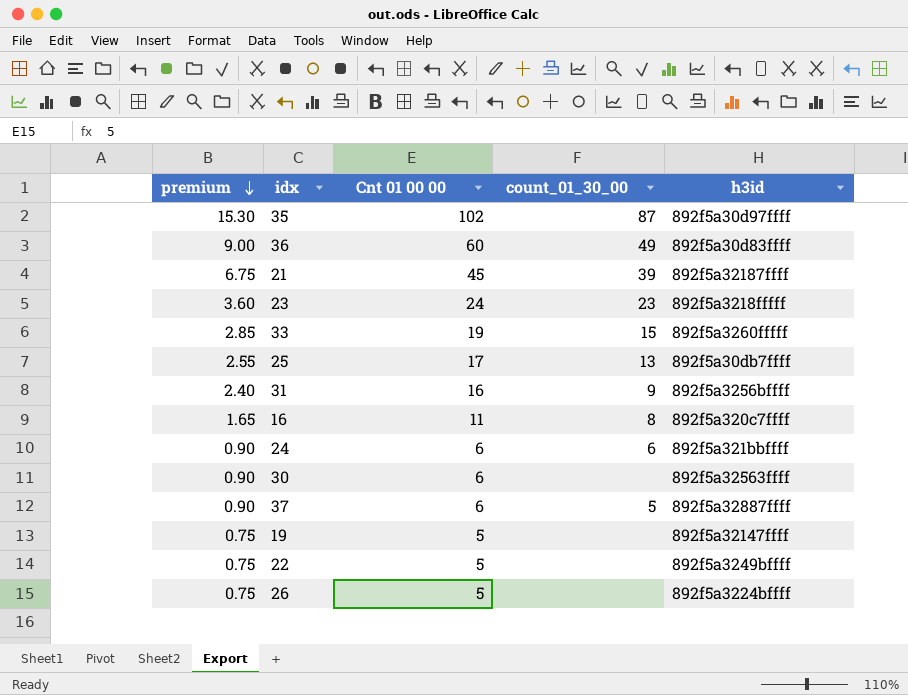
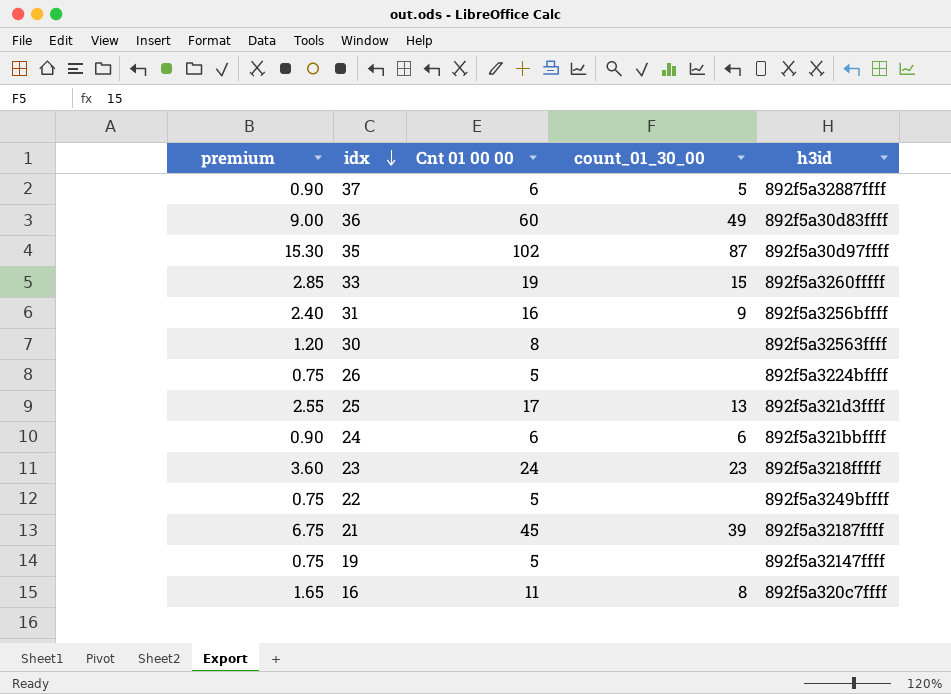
row order: premium descending -> idx descending
30 | premium: 0.90 -> 1.20
30 | Cnt 01 00 00: 6 -> 8
25 | h3id: 892f5a30db7ffff -> 892f5a321d3ffff

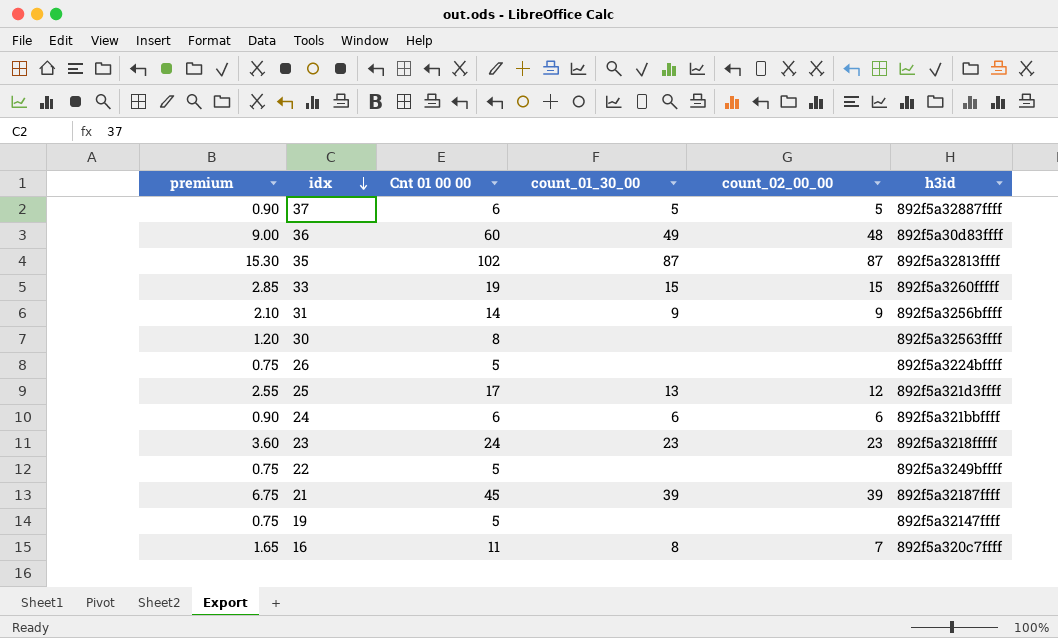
column count_02_00_00 | position: none -> 5
35 | h3id: 892f5a30d97ffff -> 892f5a32813ffff
31 | premium: 2.40 -> 2.10
31 | Cnt 01 00 00: 16 -> 14

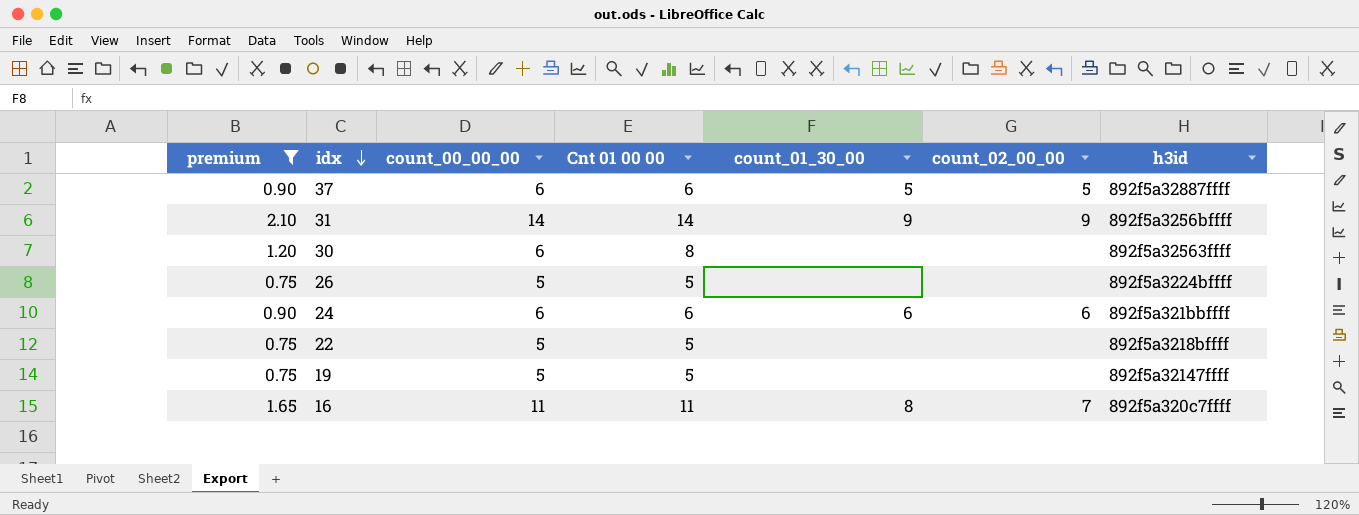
filter: none -> premium <= 2.10
column count_00_00_00 | position: none -> 3
22 | h3id: 892f5a3249bffff -> 892f5a3218bffff

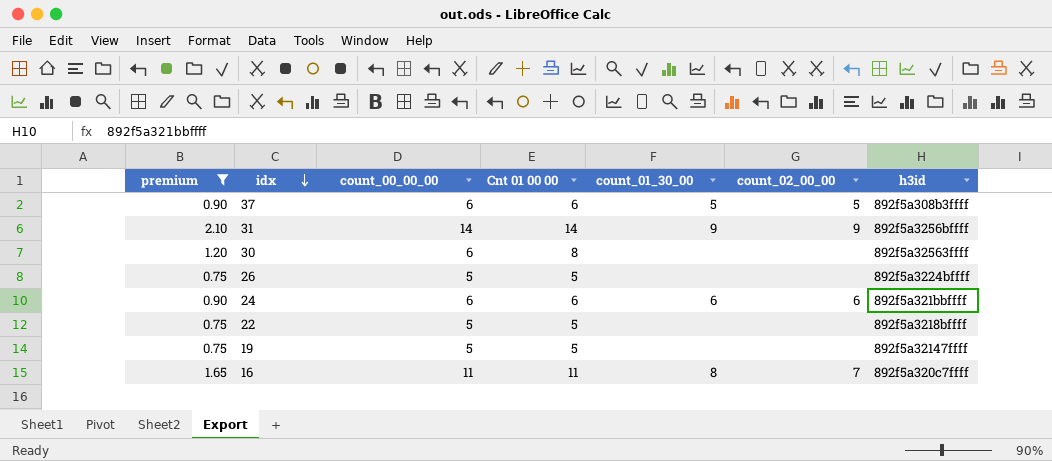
37 | h3id: 892f5a32887ffff -> 892f5a308b3ffff

